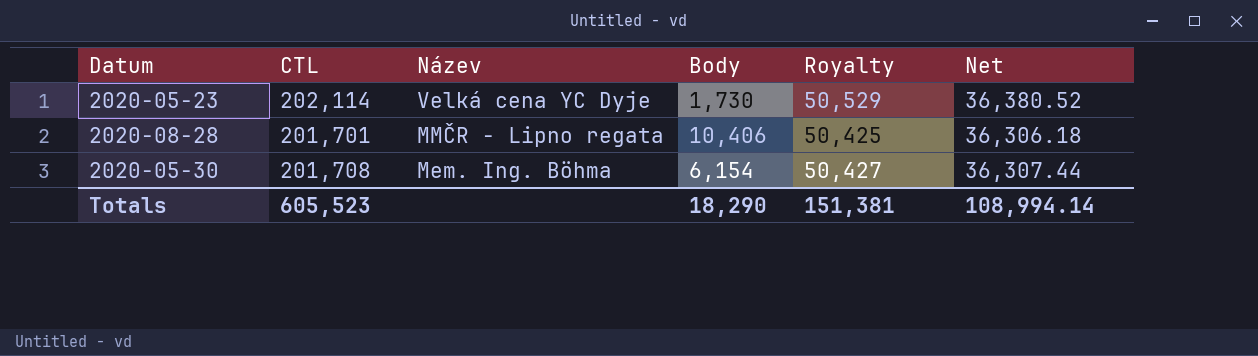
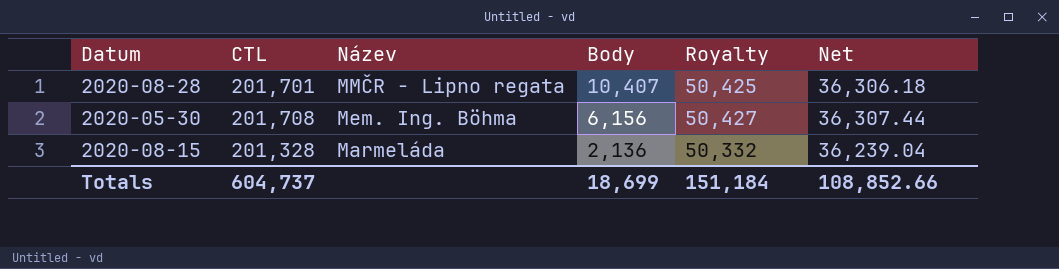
row 2020-05-23: 202,114 | Velká cena YC Dyje | 1,730 | 50,529 | 36,380.52 -> none
2020-08-28 | Body: 10,406 -> 10,407
2020-05-30 | Body: 6,154 -> 6,156
row 2020-08-15: none -> 201,328 | Marmeláda | 2,136 | 50,332 | 36,239.04
Totals | CTL: 605,523 -> 604,737
Totals | Body: 18,290 -> 18,699
Totals | Royalty: 151,381 -> 151,184
Totals | Net: 108,994.14 -> 108,852.66

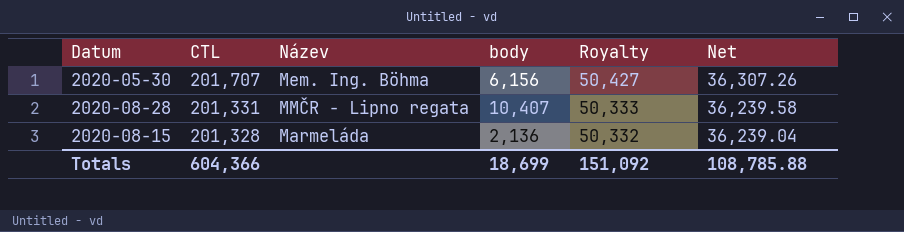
row order: Název descending -> CTL descending
column name: Body -> body
2020-05-30 | CTL: 201,708 -> 201,707
2020-05-30 | Net: 36,307.44 -> 36,307.26
2020-08-28 | CTL: 201,701 -> 201,331
2020-08-28 | Royalty: 50,425 -> 50,333
2020-08-28 | Net: 36,306.18 -> 36,239.58
Totals | CTL: 604,737 -> 604,366
Totals | Royalty: 151,184 -> 151,092
Totals | Net: 108,852.66 -> 108,785.88

